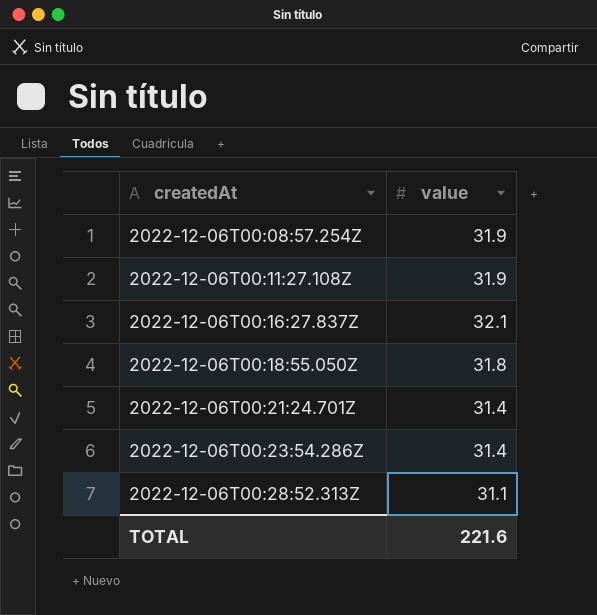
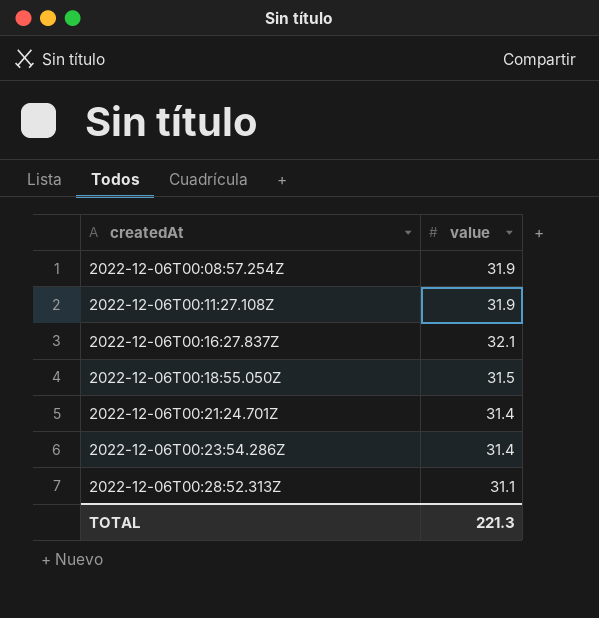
2022-12-06T00:18:55.050Z | value: 31.8 -> 31.5
TOTAL | value: 221.6 -> 221.3

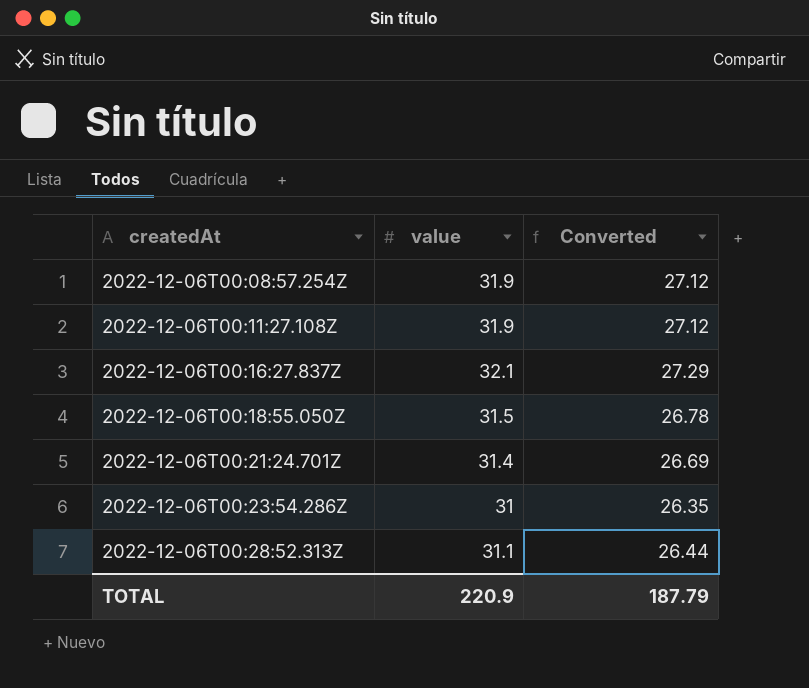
column Converted | formula: none -> [value] * 0.85
2022-12-06T00:23:54.286Z | value: 31.4 -> 31
TOTAL | value: 221.3 -> 220.9

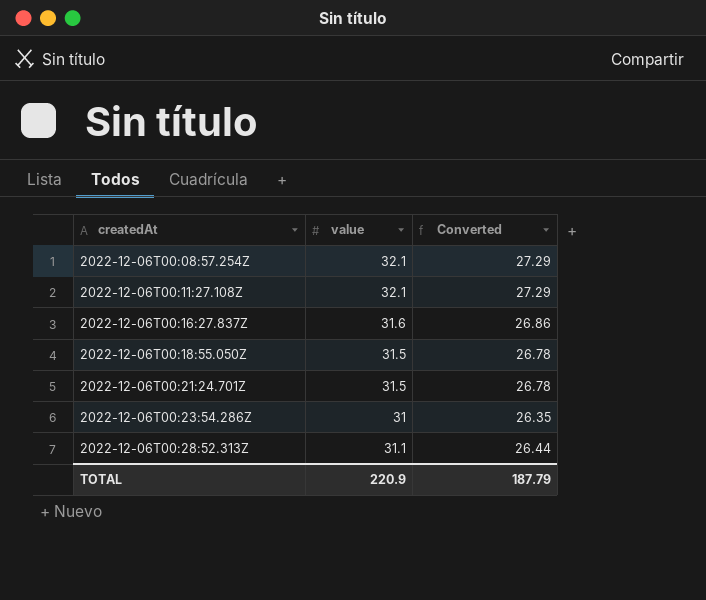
2022-12-06T00:08:57.254Z | value: 31.9 -> 32.1
2022-12-06T00:08:57.254Z | Converted: 27.12 -> 27.29
2022-12-06T00:11:27.108Z | value: 31.9 -> 32.1
2022-12-06T00:11:27.108Z | Converted: 27.12 -> 27.29
2022-12-06T00:16:27.837Z | value: 32.1 -> 31.6
2022-12-06T00:16:27.837Z | Converted: 27.29 -> 26.86
2022-12-06T00:21:24.701Z | value: 31.4 -> 31.5
2022-12-06T00:21:24.701Z | Converted: 26.69 -> 26.78

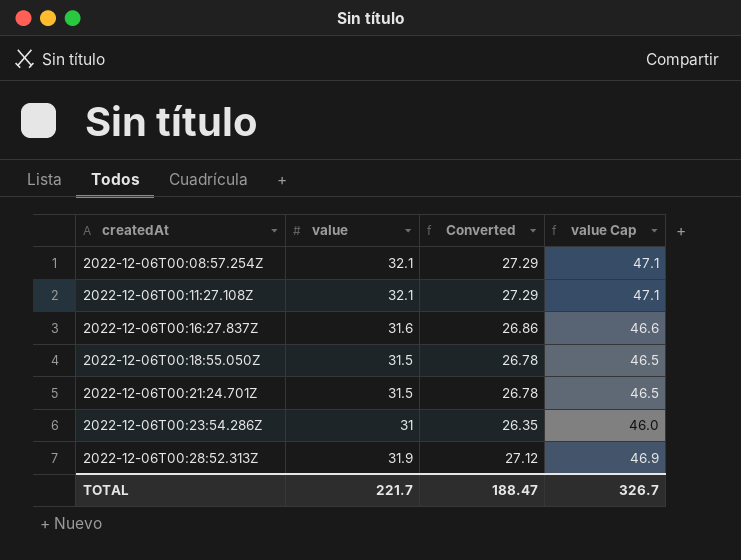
column value Cap | formula: none -> [value] + 15
2022-12-06T00:28:52.313Z | value: 31.1 -> 31.9
2022-12-06T00:28:52.313Z | Converted: 26.44 -> 27.12
TOTAL | value: 220.9 -> 221.7
TOTAL | Converted: 187.79 -> 188.47

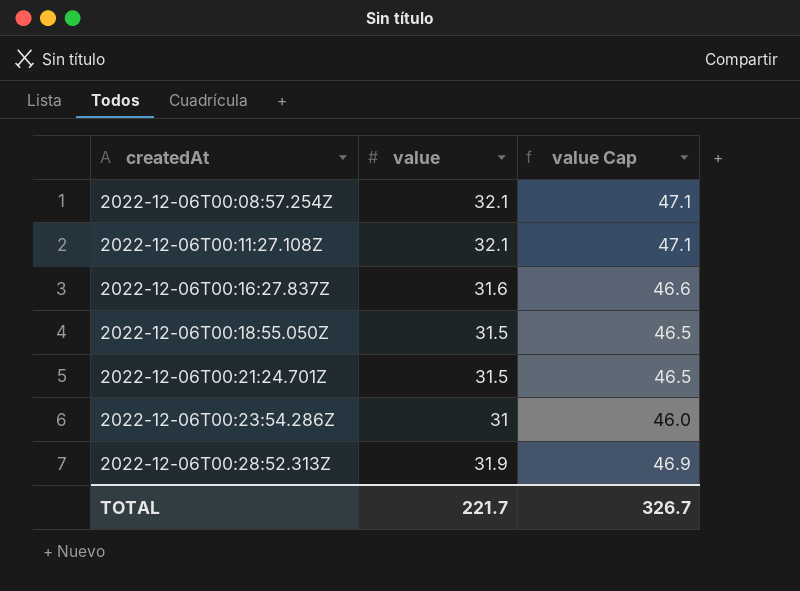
column Converted | formula: [value] * 0.85 -> none

